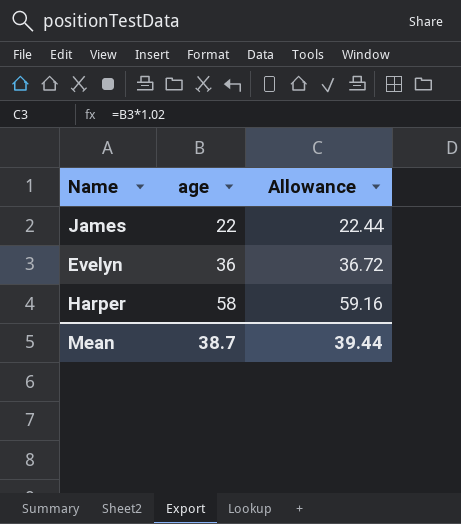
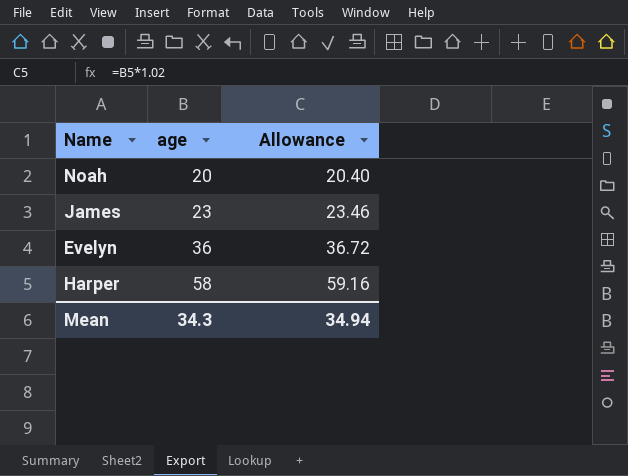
row Noah: none -> 20 | 20.40
James | age: 22 -> 23
James | Allowance: 22.44 -> 23.46
Mean | age: 38.7 -> 34.3
Mean | Allowance: 39.44 -> 34.94

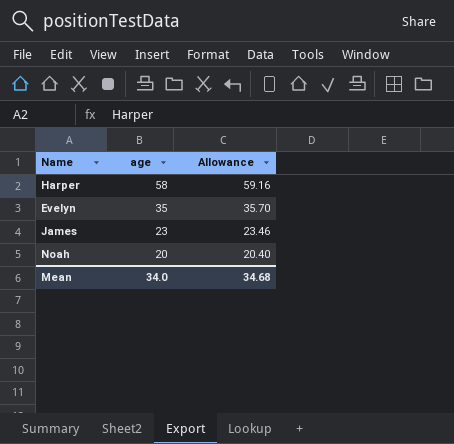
row order: age ascending -> age descending
Evelyn | age: 36 -> 35
Evelyn | Allowance: 36.72 -> 35.70
Mean | age: 34.3 -> 34.0
Mean | Allowance: 34.94 -> 34.68

